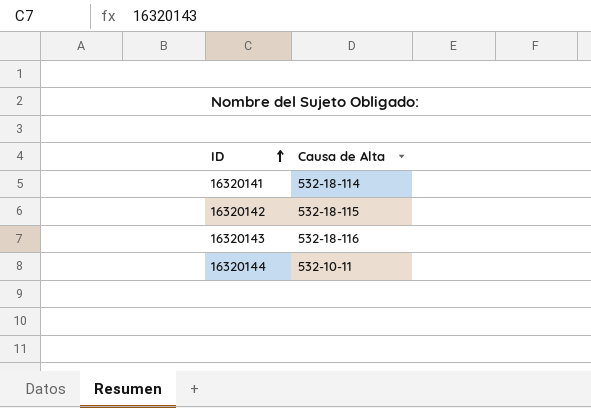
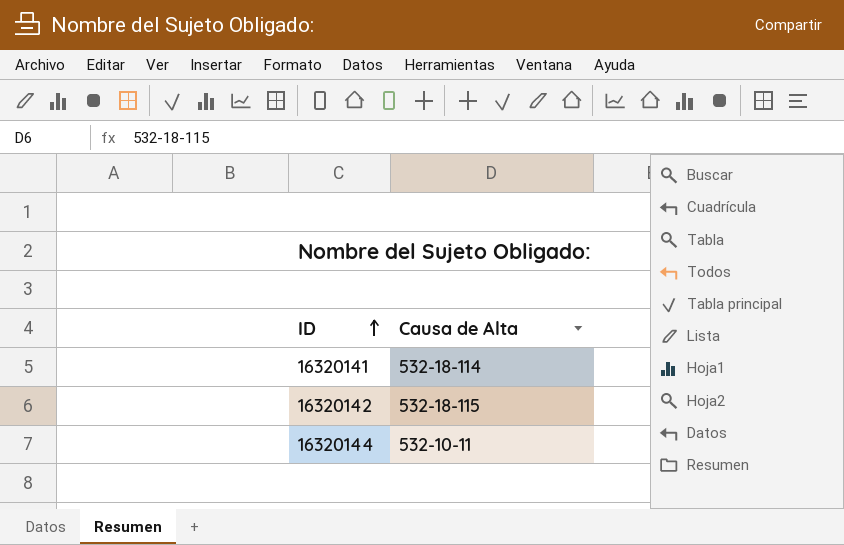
row 16320143: 532-18-116 -> none

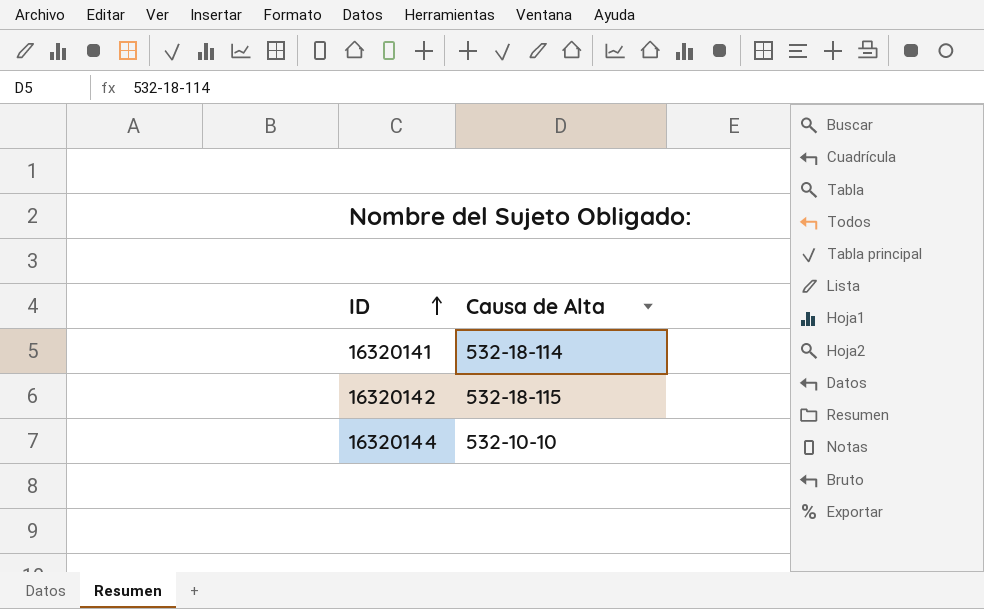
16320144 | Causa de Alta: 532-10-11 -> 532-10-10

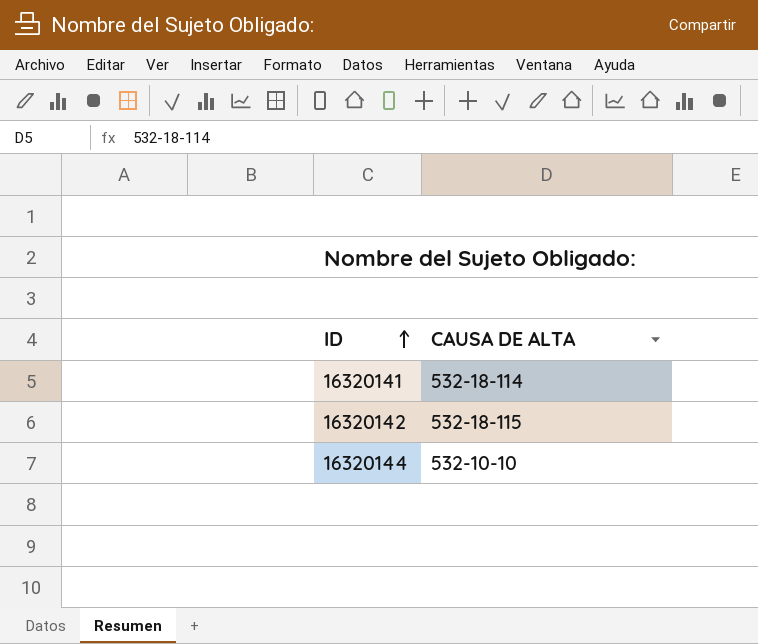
column name: Causa de Alta -> CAUSA DE ALTA

